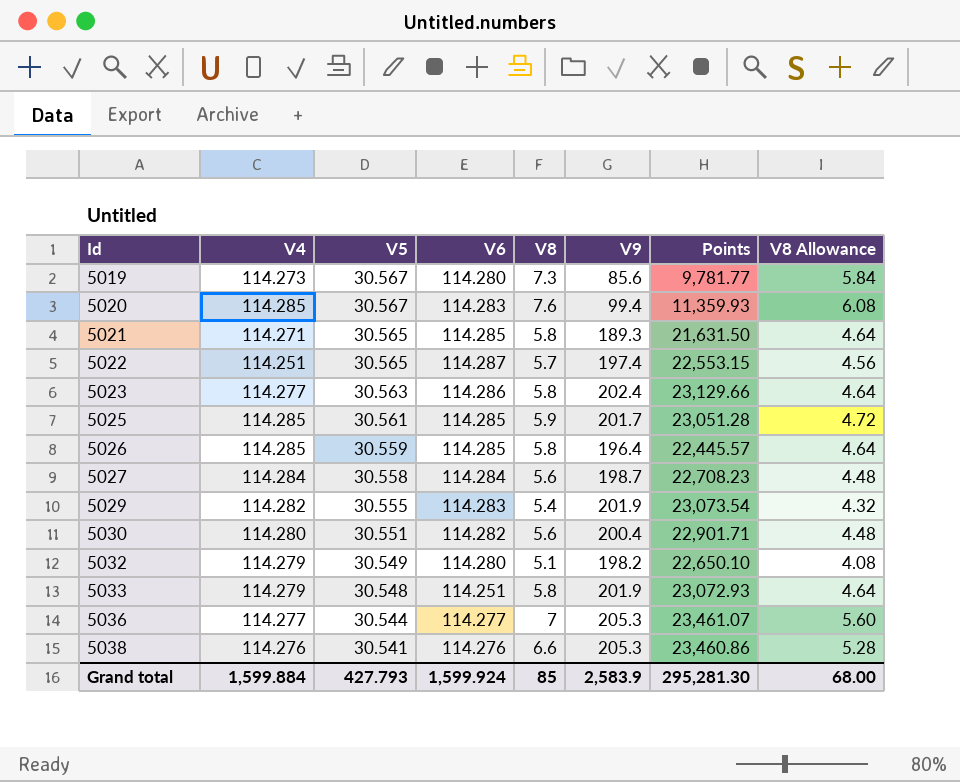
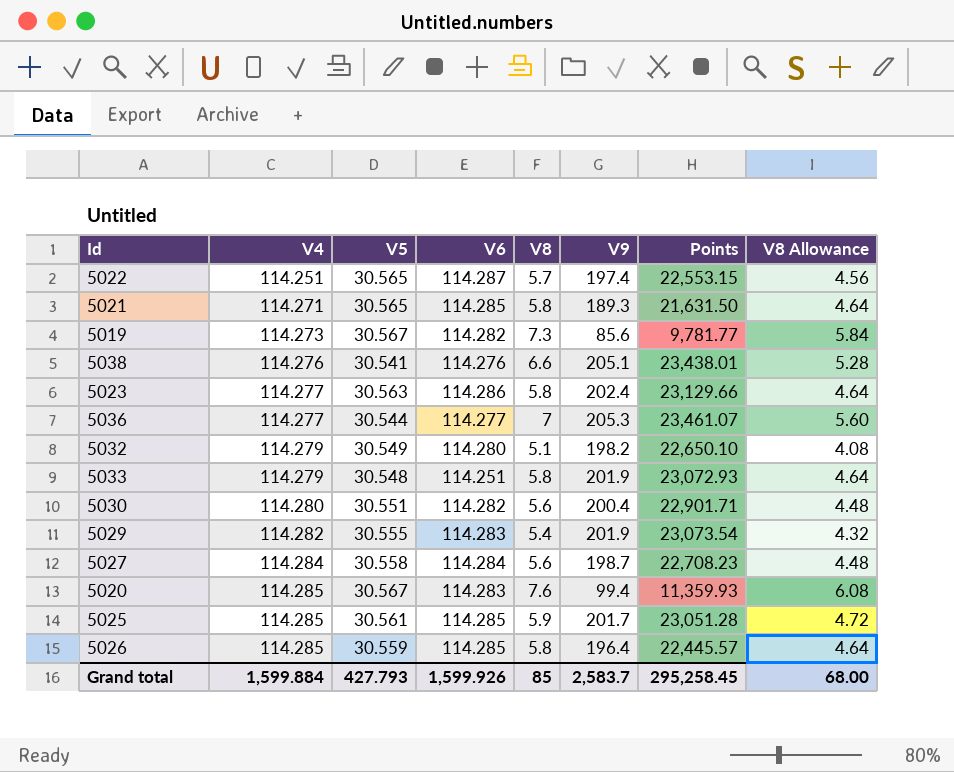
row order: Id ascending -> V4 ascending
5019 | V6: 114.280 -> 114.282
5038 | V9: 205.3 -> 205.1
5038 | Points: 23,460.86 -> 23,438.01
Grand total | V6: 1,599.924 -> 1,599.926
Grand total | V9: 2,583.9 -> 2,583.7
Grand total | Points: 295,281.30 -> 295,258.45

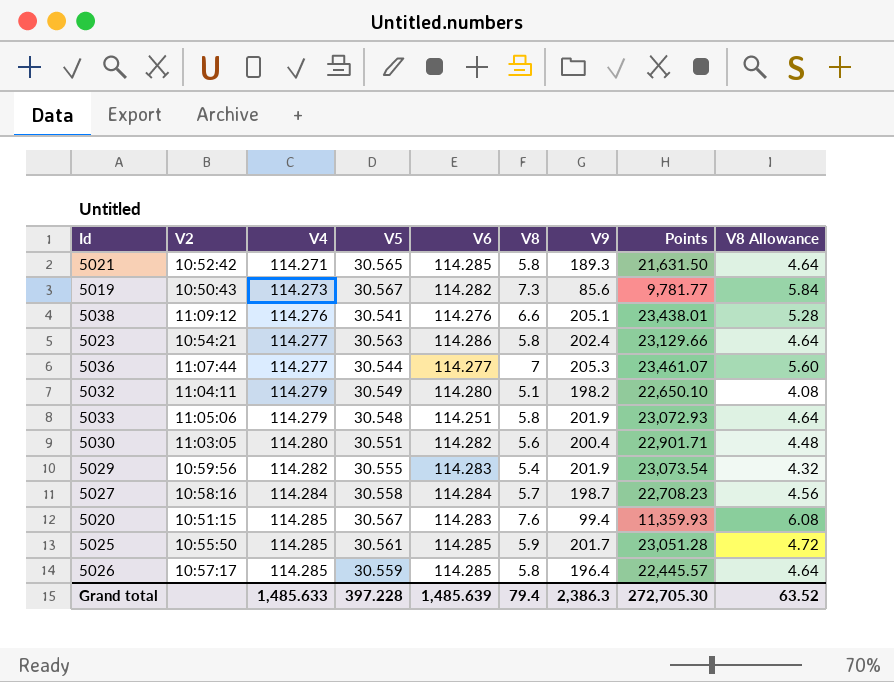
column V2 | position: none -> 2
row 5022: 114.251 | 30.565 | 114.287 | 5.7 | 197.4 | 22,553.15 | 4.56 -> none
5027 | V8: 5.6 -> 5.7
5027 | V8 Allowance: 4.48 -> 4.56
Grand total | V4: 1,599.884 -> 1,485.633
Grand total | V5: 427.793 -> 397.228
Grand total | V6: 1,599.926 -> 1,485.639
Grand total | V8: 85 -> 79.4
Grand total | V9: 2,583.7 -> 2,386.3
Grand total | Points: 295,258.45 -> 272,705.30
Grand total | V8 Allowance: 68.00 -> 63.52

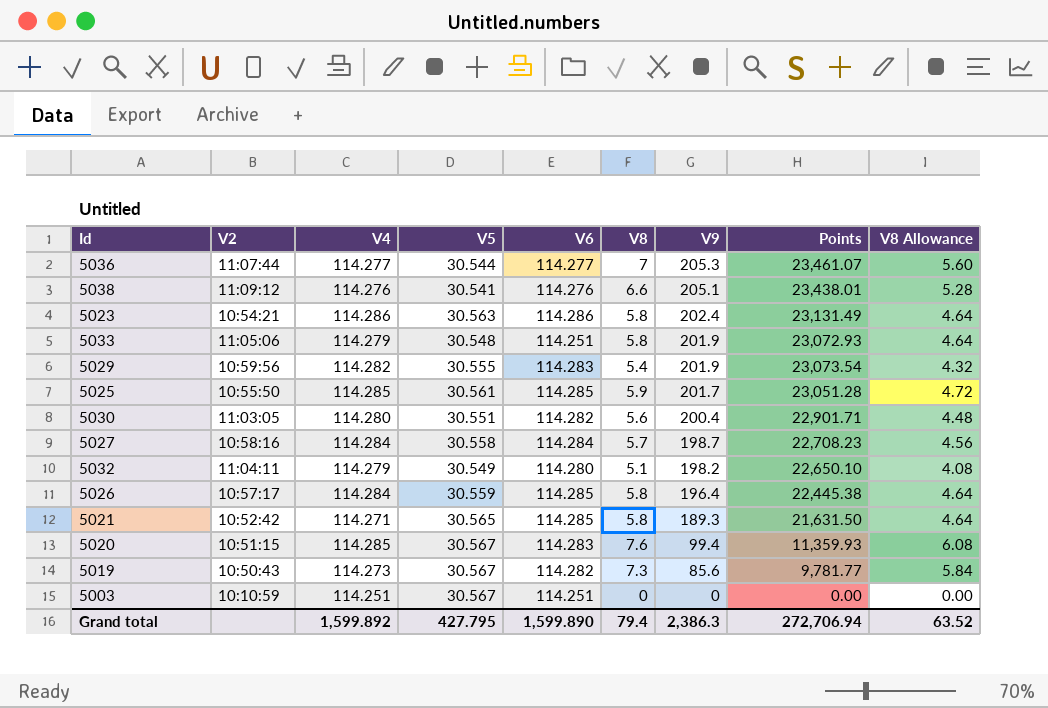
row order: V4 ascending -> V9 descending
5023 | V4: 114.277 -> 114.286
5023 | Points: 23,129.66 -> 23,131.49
5026 | V4: 114.285 -> 114.284
5026 | Points: 22,445.57 -> 22,445.38
row 5003: none -> 10:10:59 | 114.251 | 30.567 | 114.251 | 0 | 0 | 0.00 | 0.00
Grand total | V4: 1,485.633 -> 1,599.892
Grand total | V5: 397.228 -> 427.795
Grand total | V6: 1,485.639 -> 1,599.890
Grand total | Points: 272,705.30 -> 272,706.94

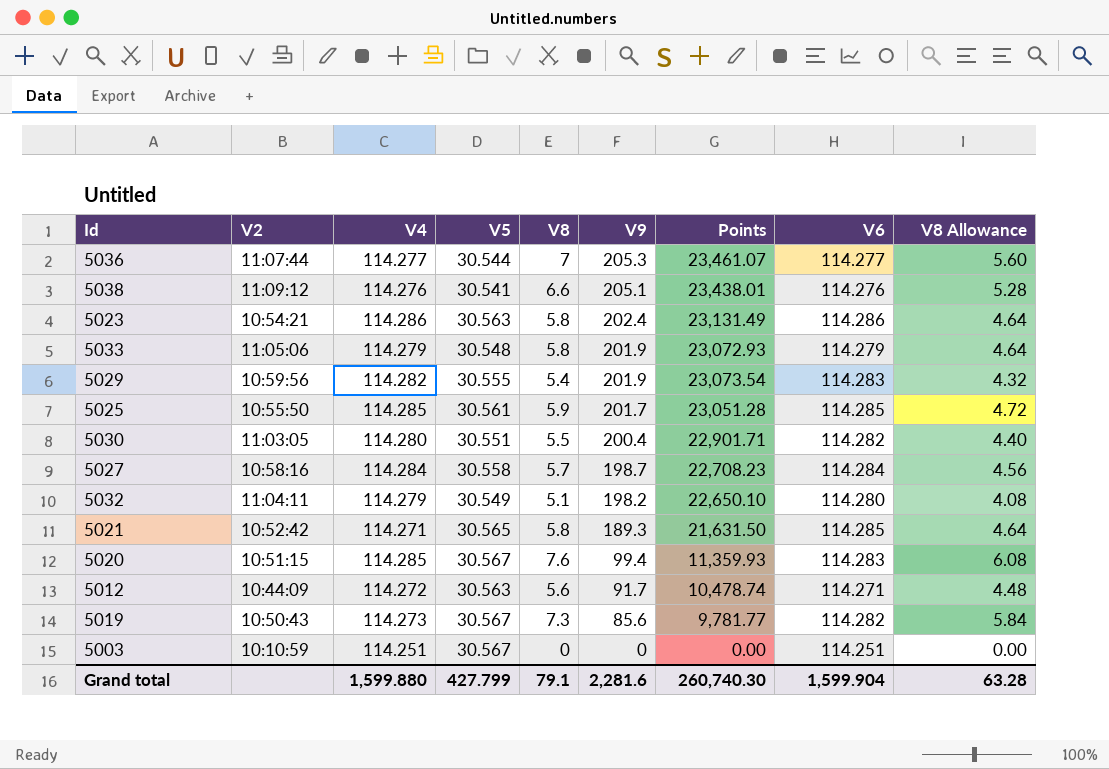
column V6 | position: 5 -> 8
row 5026: 10:57:17 | 114.284 | 30.559 | 114.285 | 5.8 | 196.4 | 22,445.38 | 4.64 -> none
5033 | V6: 114.251 -> 114.279
5030 | V8: 5.6 -> 5.5
5030 | V8 Allowance: 4.48 -> 4.40
row 5012: none -> 10:44:09 | 114.272 | 30.563 | 5.6 | 91.7 | 10,478.74 | 114.271 | 4.48
Grand total | V4: 1,599.892 -> 1,599.880
Grand total | V5: 427.795 -> 427.799
Grand total | V8: 79.4 -> 79.1
Grand total | V9: 2,386.3 -> 2,281.6
Grand total | Points: 272,706.94 -> 260,740.30
Grand total | V6: 1,599.890 -> 1,599.904
Grand total | V8 Allowance: 63.52 -> 63.28

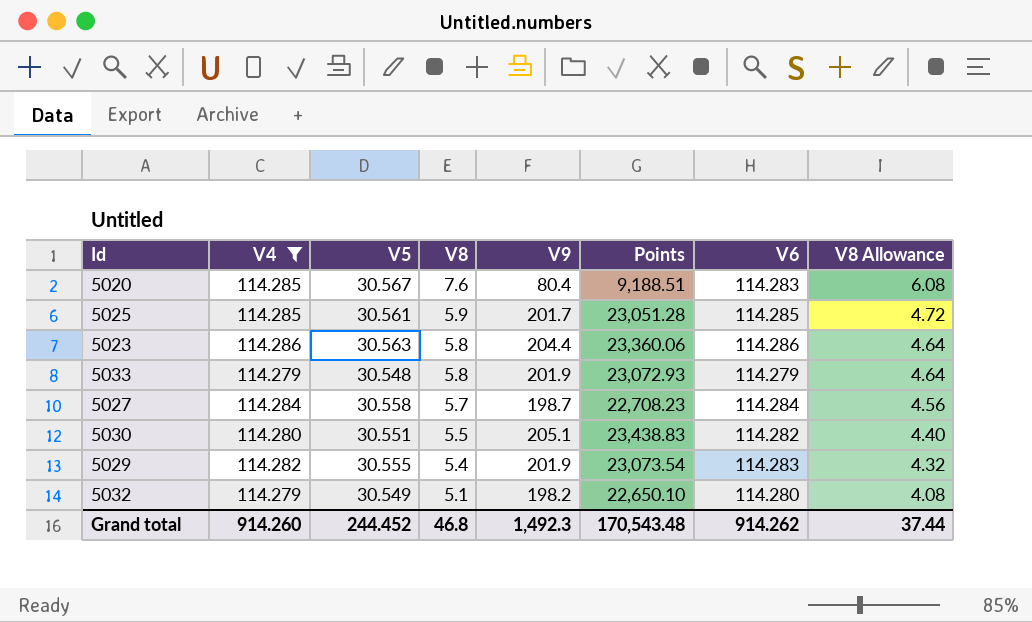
filter: none -> V4 >= 114.279
row order: V9 descending -> V8 descending
column V2 | position: 2 -> none
5020 | V9: 99.4 -> 80.4
5020 | Points: 11,359.93 -> 9,188.51
5023 | V9: 202.4 -> 204.4
5023 | Points: 23,131.49 -> 23,360.06
5030 | V9: 200.4 -> 205.1
5030 | Points: 22,901.71 -> 23,438.83
Grand total | V4: 1,599.880 -> 914.260
Grand total | V5: 427.799 -> 244.452
Grand total | V8: 79.1 -> 46.8
Grand total | V9: 2,281.6 -> 1,492.3
Grand total | Points: 260,740.30 -> 170,543.48
Grand total | V6: 1,599.904 -> 914.262
Grand total | V8 Allowance: 63.28 -> 37.44

